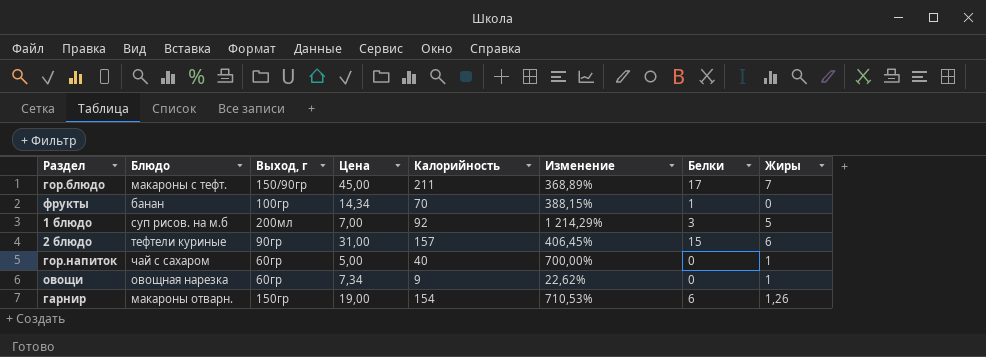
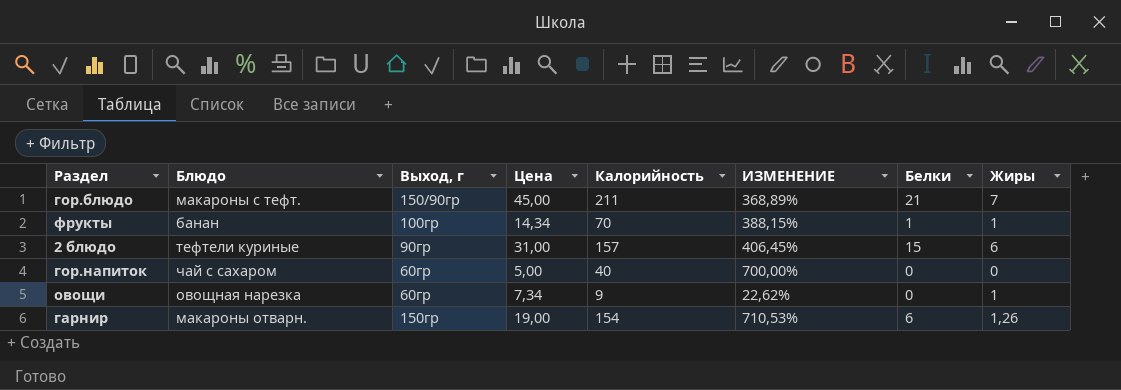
column name: Изменение -> ИЗМЕНЕНИЕ
row 1 блюдо: суп рисов. на м.б | 200мл | 7,00 | 92 | 1 214,29% | 3 | 5 -> none
гор.блюдо | Белки: 17 -> 21
фрукты | Жиры: 0 -> 1
гор.напиток | Жиры: 1 -> 0

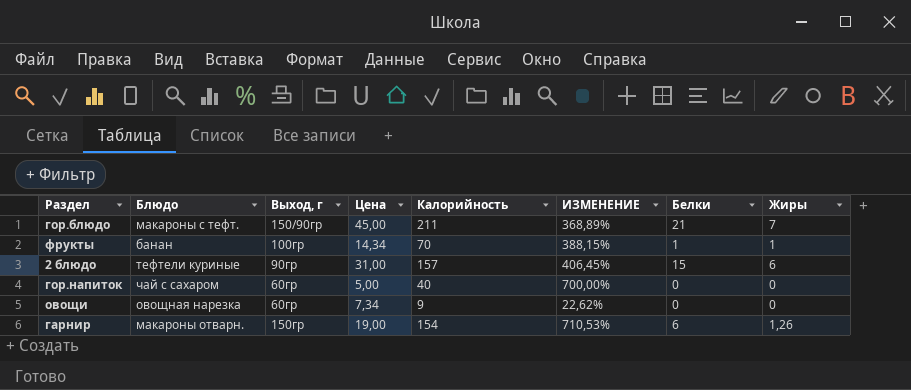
овощи | Жиры: 1 -> 0

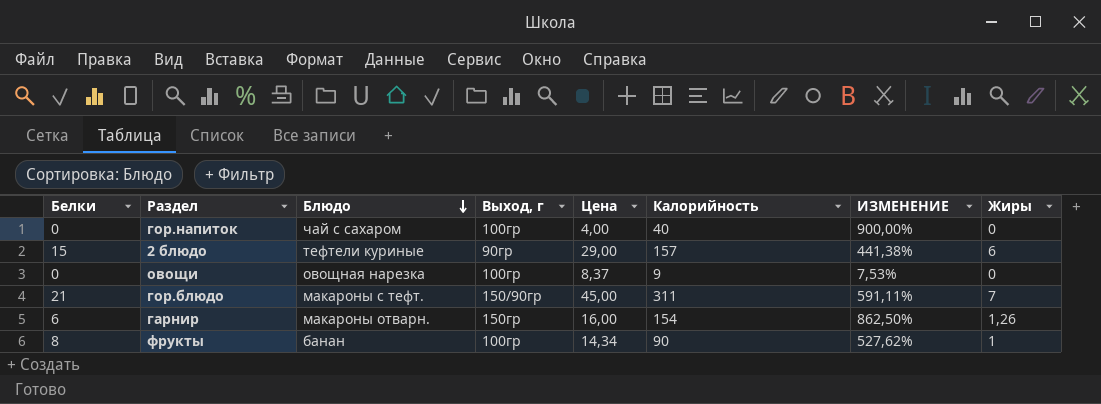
row order: none -> Блюдо descending
column Белки | position: 7 -> 1
гор.напиток | Выход, г: 60гр -> 100гр
гор.напиток | Цена: 5,00 -> 4,00
гор.напиток | ИЗМЕНЕНИЕ: 700,00% -> 900,00%
2 блюдо | Цена: 31,00 -> 29,00
2 блюдо | ИЗМЕНЕНИЕ: 406,45% -> 441,38%
овощи | Выход, г: 60гр -> 100гр
овощи | Цена: 7,34 -> 8,37
овощи | ИЗМЕНЕНИЕ: 22,62% -> 7,53%
гор.блюдо | Калорийность: 211 -> 311
гор.блюдо | ИЗМЕНЕНИЕ: 368,89% -> 591,11%
гарнир | Цена: 19,00 -> 16,00
гарнир | ИЗМЕНЕНИЕ: 710,53% -> 862,50%
фрукты | Белки: 1 -> 8
фрукты | Калорийность: 70 -> 90
фрукты | ИЗМЕНЕНИЕ: 388,15% -> 527,62%

